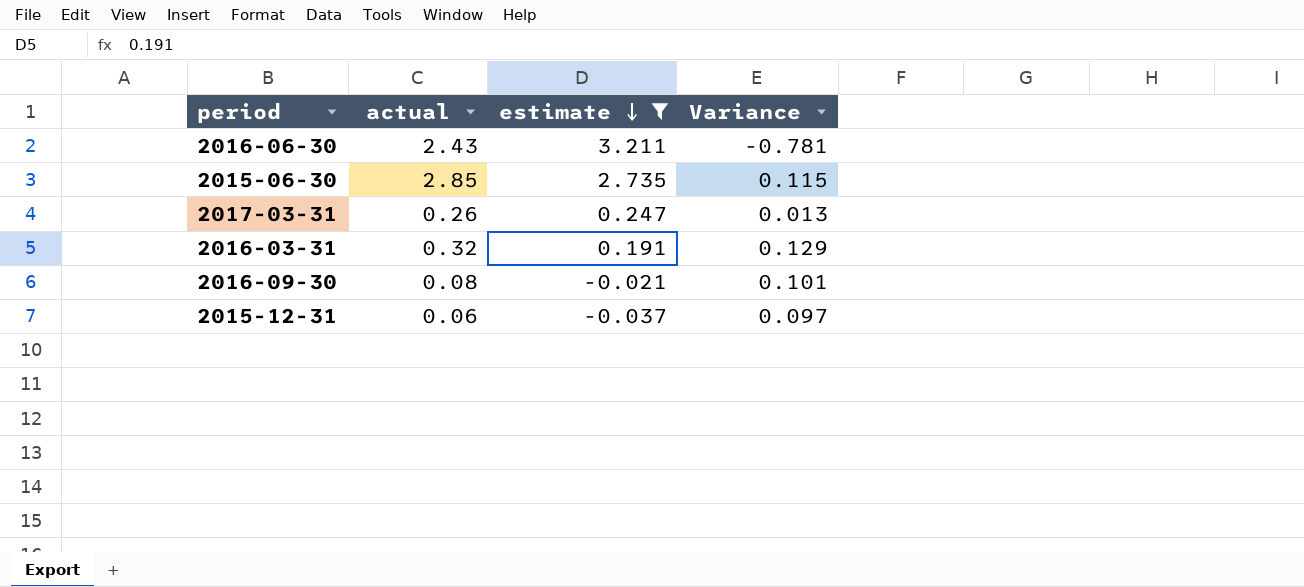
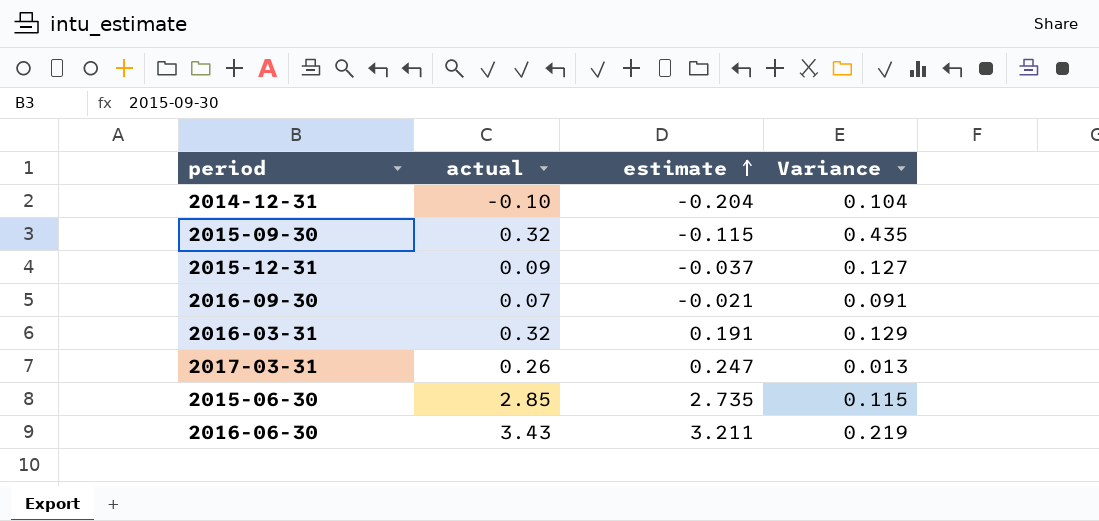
filter: estimate >= -0.037 -> none
row order: estimate descending -> estimate ascending
2015-12-31 | actual: 0.06 -> 0.09
2015-12-31 | Variance: 0.097 -> 0.127
2016-09-30 | actual: 0.08 -> 0.07
2016-09-30 | Variance: 0.101 -> 0.091
2016-06-30 | actual: 2.43 -> 3.43
2016-06-30 | Variance: -0.781 -> 0.219

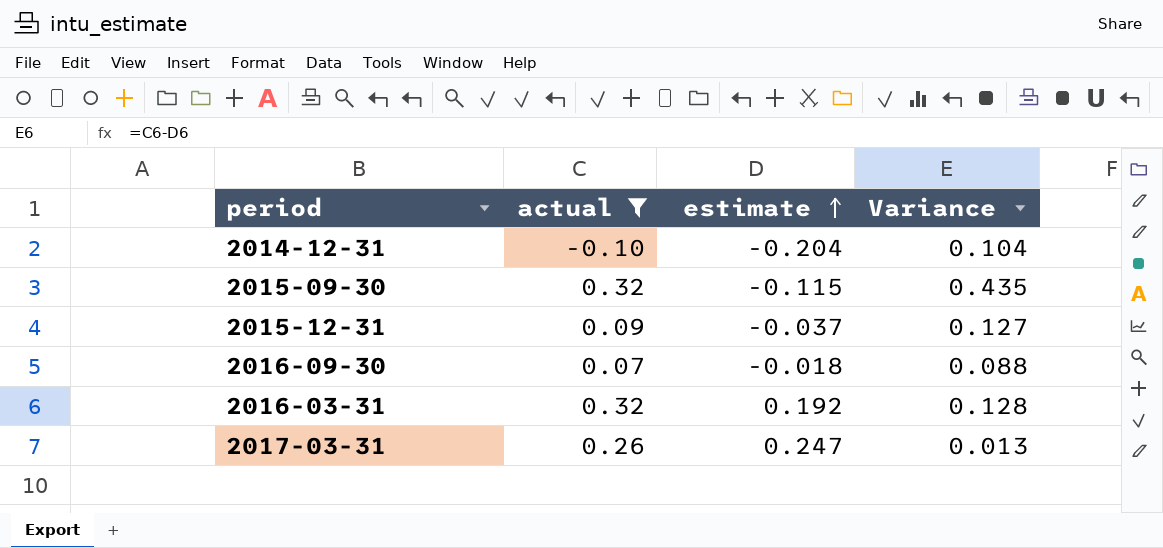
filter: none -> actual <= 0.32
2016-09-30 | estimate: -0.021 -> -0.018
2016-09-30 | Variance: 0.091 -> 0.088
2016-03-31 | estimate: 0.191 -> 0.192
2016-03-31 | Variance: 0.129 -> 0.128

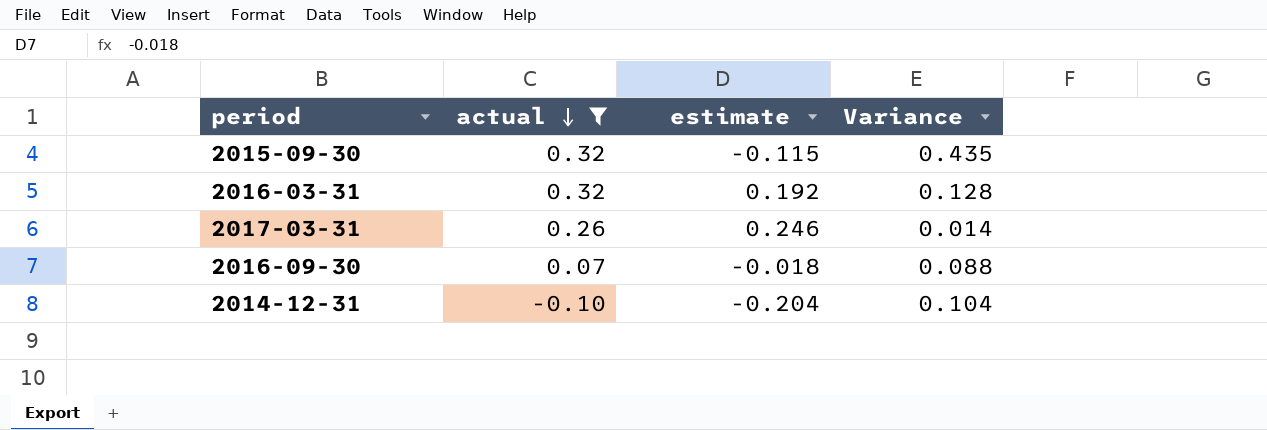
row order: estimate ascending -> actual descending
row 2015-12-31: 0.09 | -0.037 | 0.127 -> none
2017-03-31 | estimate: 0.247 -> 0.246
2017-03-31 | Variance: 0.013 -> 0.014

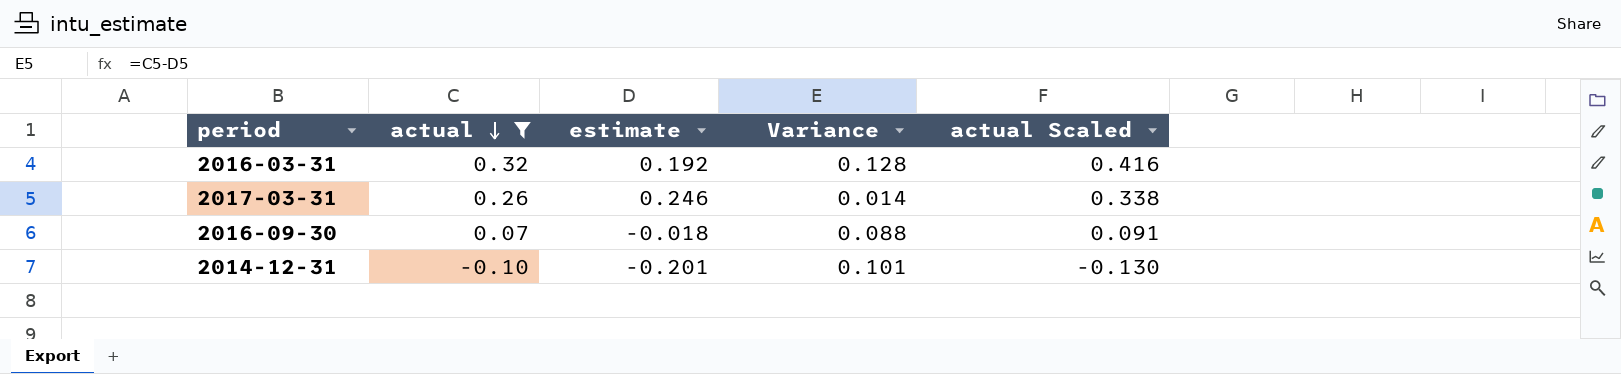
column actual Scaled | formula: none -> [actual] * 1.3
row 2015-09-30: 0.32 | -0.115 | 0.435 -> none
2014-12-31 | estimate: -0.204 -> -0.201
2014-12-31 | Variance: 0.104 -> 0.101

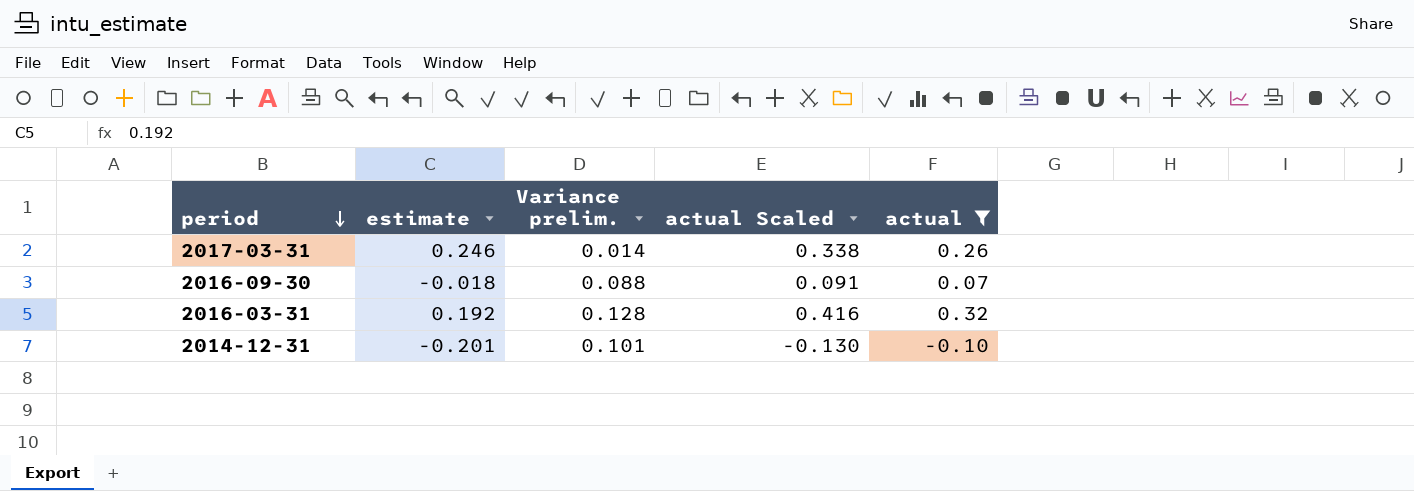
row order: actual descending -> period descending
column name: Variance -> Variance prelim.
column actual | position: 2 -> 5

